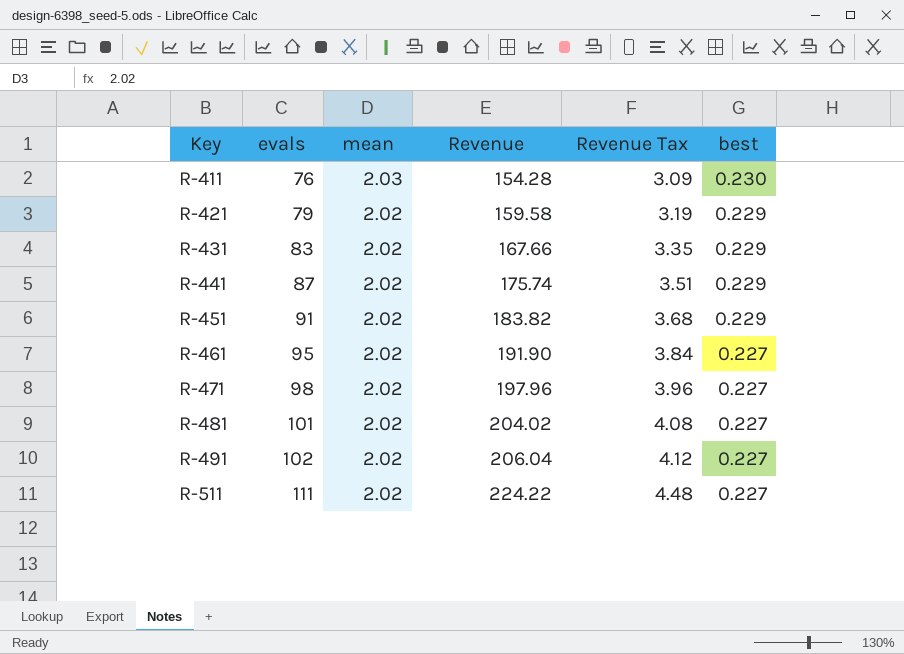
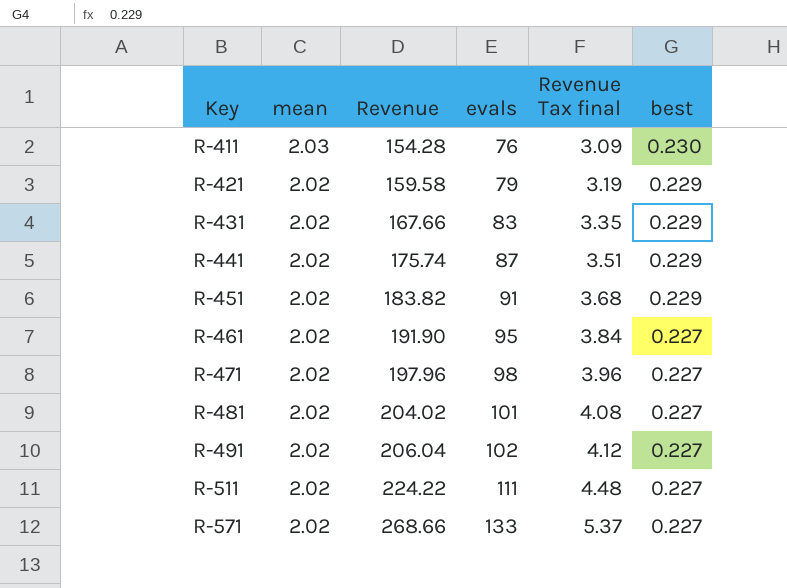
column evals | position: 2 -> 4
column name: Revenue Tax -> Revenue Tax final
row R-571: none -> 2.02 | 268.66 | 133 | 5.37 | 0.227

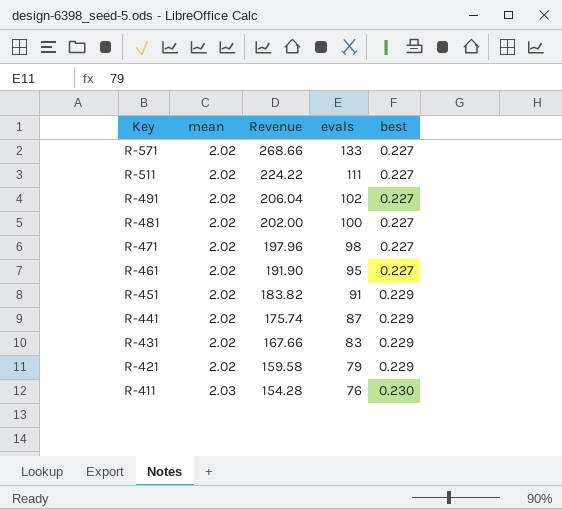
row order: Key ascending -> Key descending
column Revenue Tax final | formula: [Revenue] * 0.02 -> none
R-481 | Revenue: 204.02 -> 202.00
R-481 | evals: 101 -> 100

